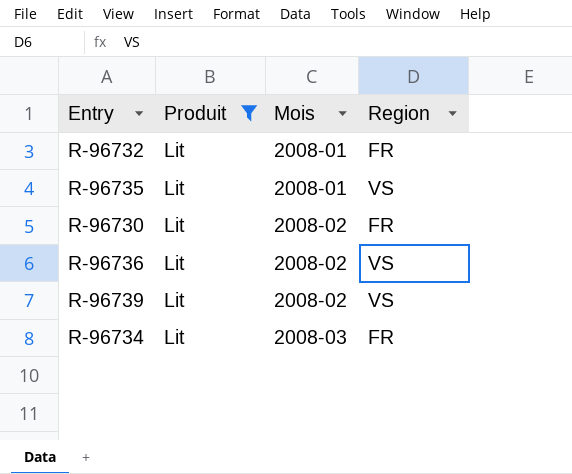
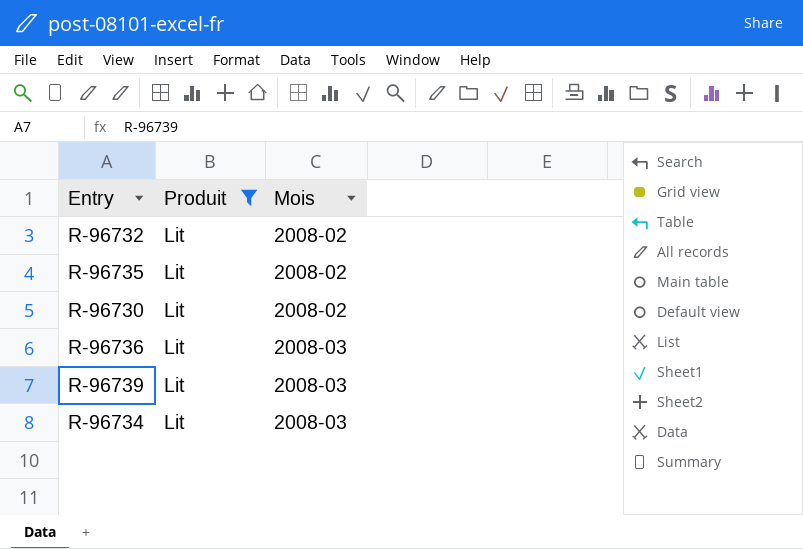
column Region | position: 4 -> none
R-96732 | Mois: 2008-01 -> 2008-02
R-96735 | Mois: 2008-01 -> 2008-02
R-96736 | Mois: 2008-02 -> 2008-03
R-96739 | Mois: 2008-02 -> 2008-03

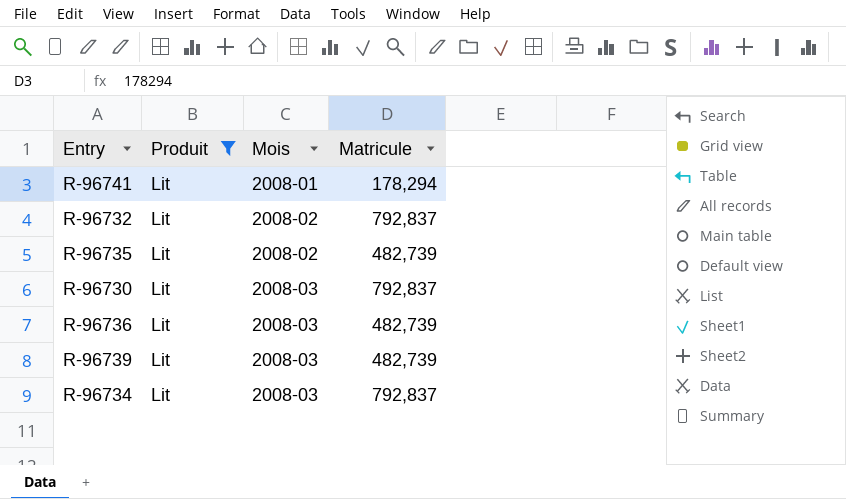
column Matricule | position: none -> 4
row R-96741: none -> Lit | 2008-01 | 178,294
R-96730 | Mois: 2008-02 -> 2008-03

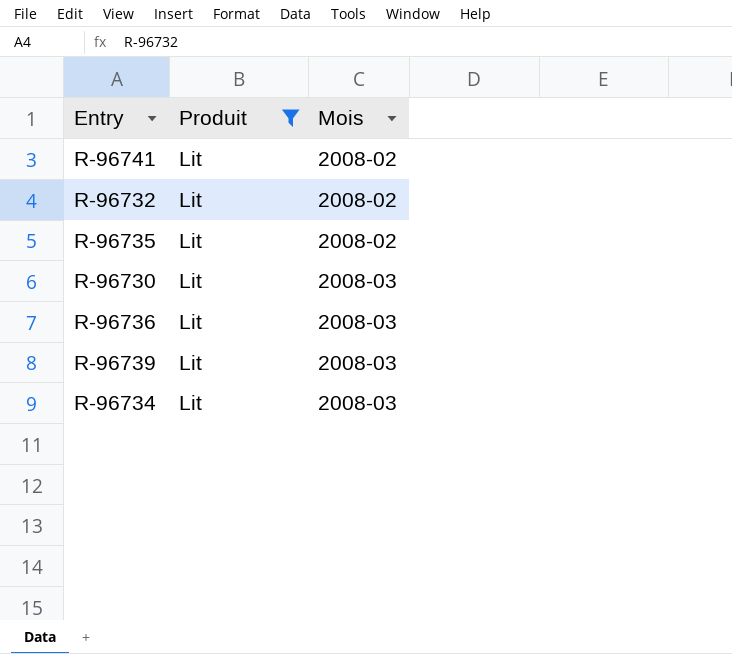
column Matricule | position: 4 -> none
R-96741 | Mois: 2008-01 -> 2008-02

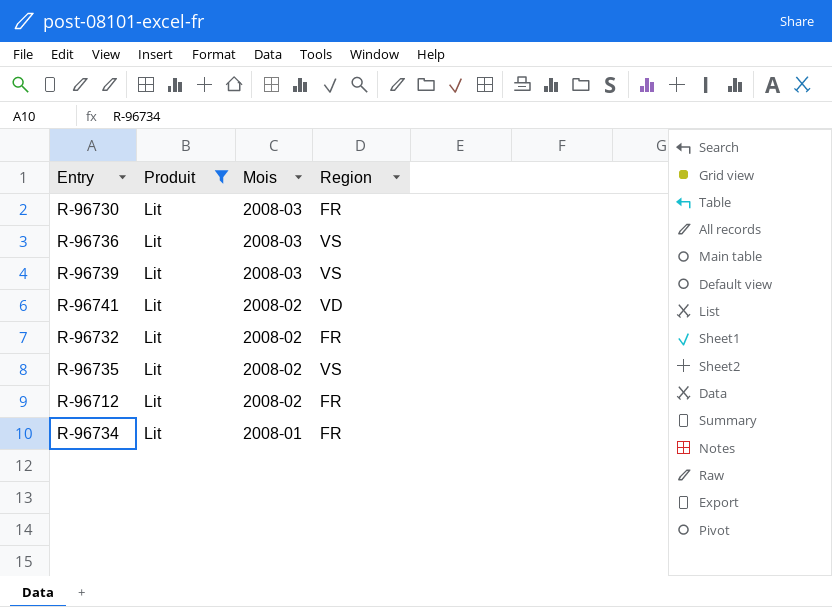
row order: Mois ascending -> Mois descending
column Region | position: none -> 4
row R-96712: none -> Lit | 2008-02 | FR
R-96734 | Mois: 2008-03 -> 2008-01

